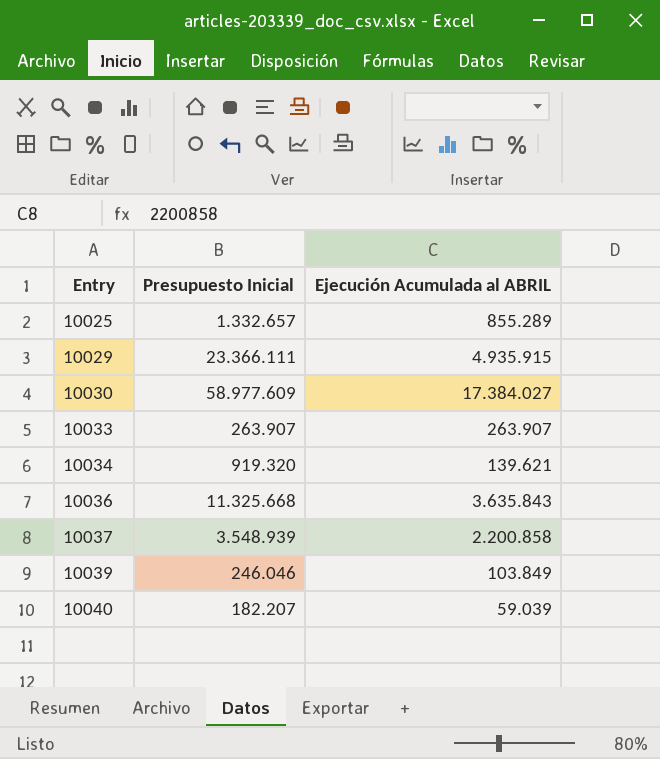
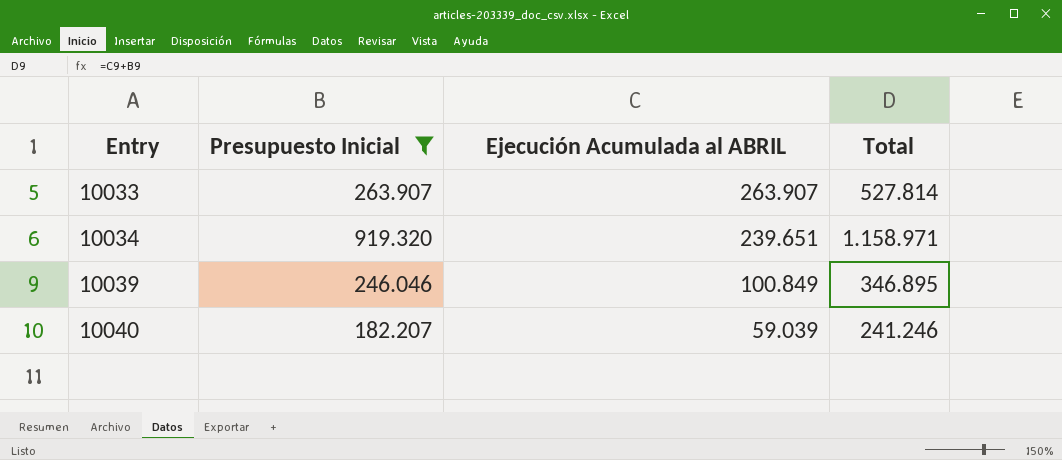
filter: none -> Presupuesto Inicial <= 919.320
column Total | formula: none -> [Presupuesto Inicial] + [Ejecución Acumulada al ABRIL]
10034 | Ejecución Acumulada al ABRIL: 139.621 -> 239.651
10039 | Ejecución Acumulada al ABRIL: 103.849 -> 100.849

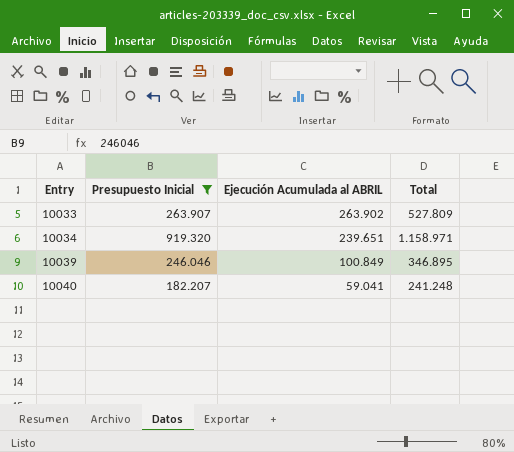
10033 | Ejecución Acumulada al ABRIL: 263.907 -> 263.902
10033 | Total: 527.814 -> 527.809
10040 | Ejecución Acumulada al ABRIL: 59.039 -> 59.041
10040 | Total: 241.246 -> 241.248

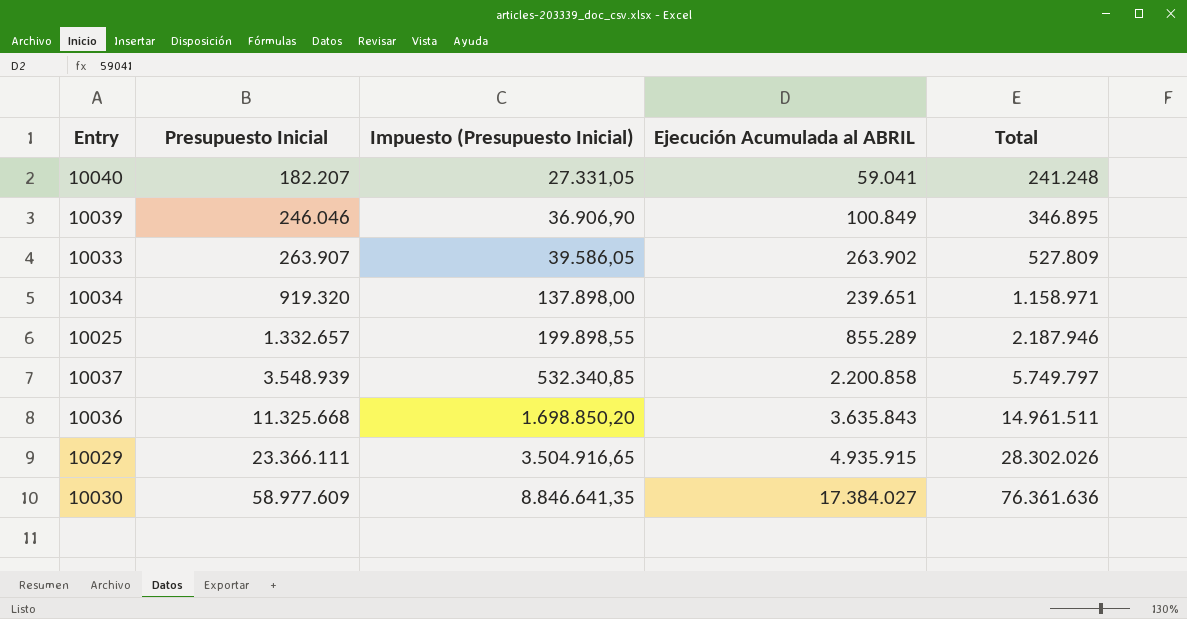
filter: Presupuesto Inicial <= 919.320 -> none
row order: Entry ascending -> Presupuesto Inicial ascending
column Impuesto (Presupuesto Inicial) | formula: none -> [Presupuesto Inicial] * 0,15

